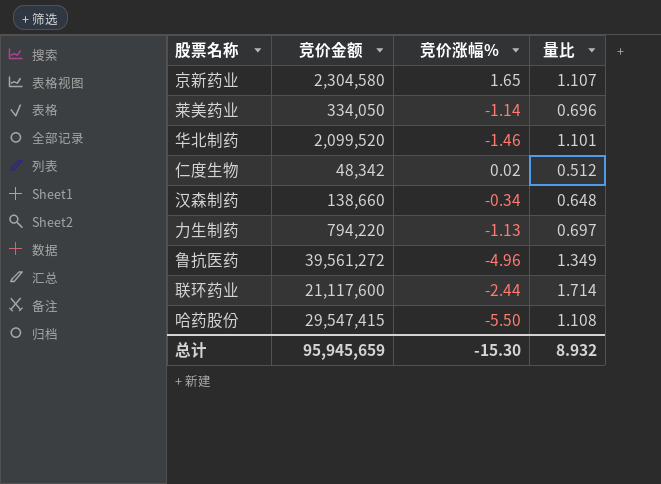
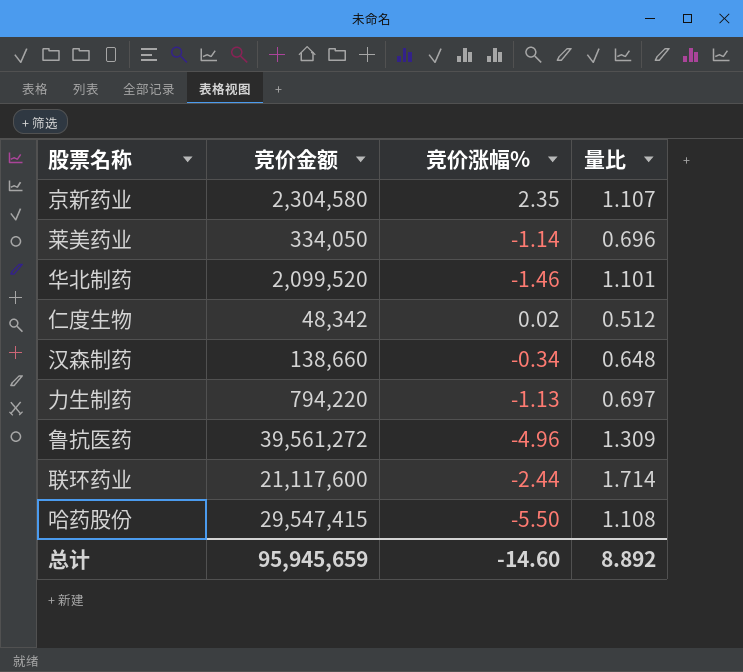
京新药业 | 竞价涨幅%: 1.65 -> 2.35
鲁抗医药 | 量比: 1.349 -> 1.309
总计 | 竞价涨幅%: -15.30 -> -14.60
总计 | 量比: 8.932 -> 8.892

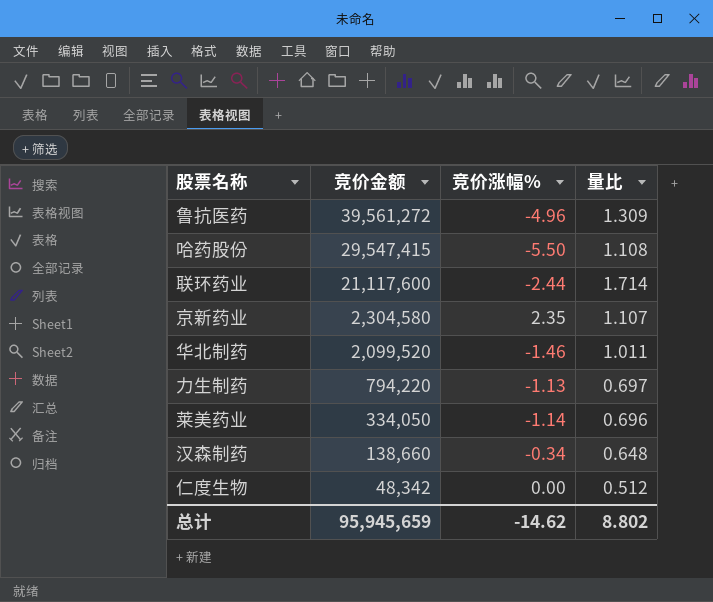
row order: none -> 竞价金额 descending
华北制药 | 量比: 1.101 -> 1.011
仁度生物 | 竞价涨幅%: 0.02 -> 0.00
总计 | 竞价涨幅%: -14.60 -> -14.62
总计 | 量比: 8.892 -> 8.802

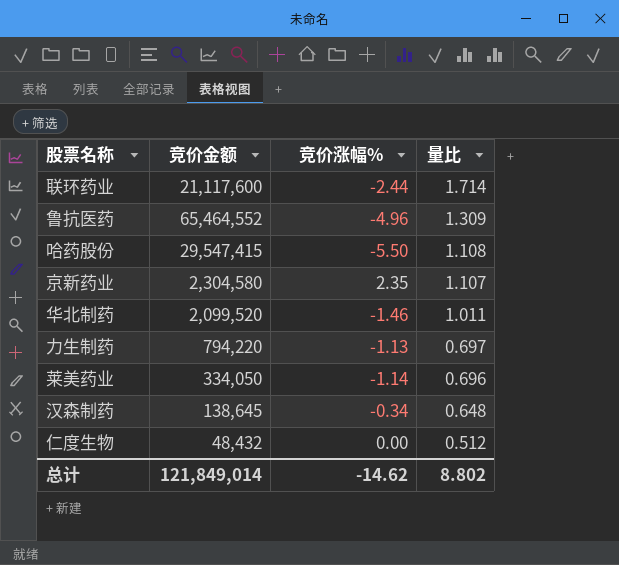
row order: 竞价金额 descending -> 量比 descending
鲁抗医药 | 竞价金额: 39,561,272 -> 65,464,552
汉森制药 | 竞价金额: 138,660 -> 138,645
仁度生物 | 竞价金额: 48,342 -> 48,432
总计 | 竞价金额: 95,945,659 -> 121,849,014

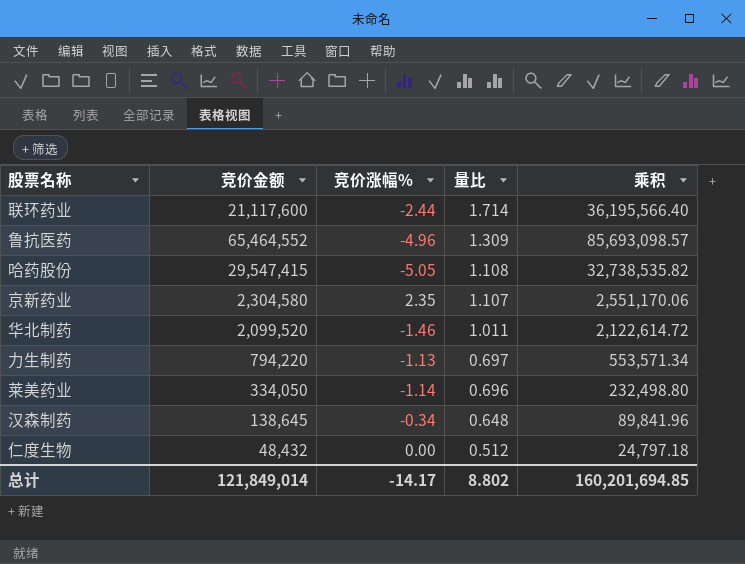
column 乘积 | formula: none -> [竞价金额] * [量比]
哈药股份 | 竞价涨幅%: -5.50 -> -5.05
总计 | 竞价涨幅%: -14.62 -> -14.17

